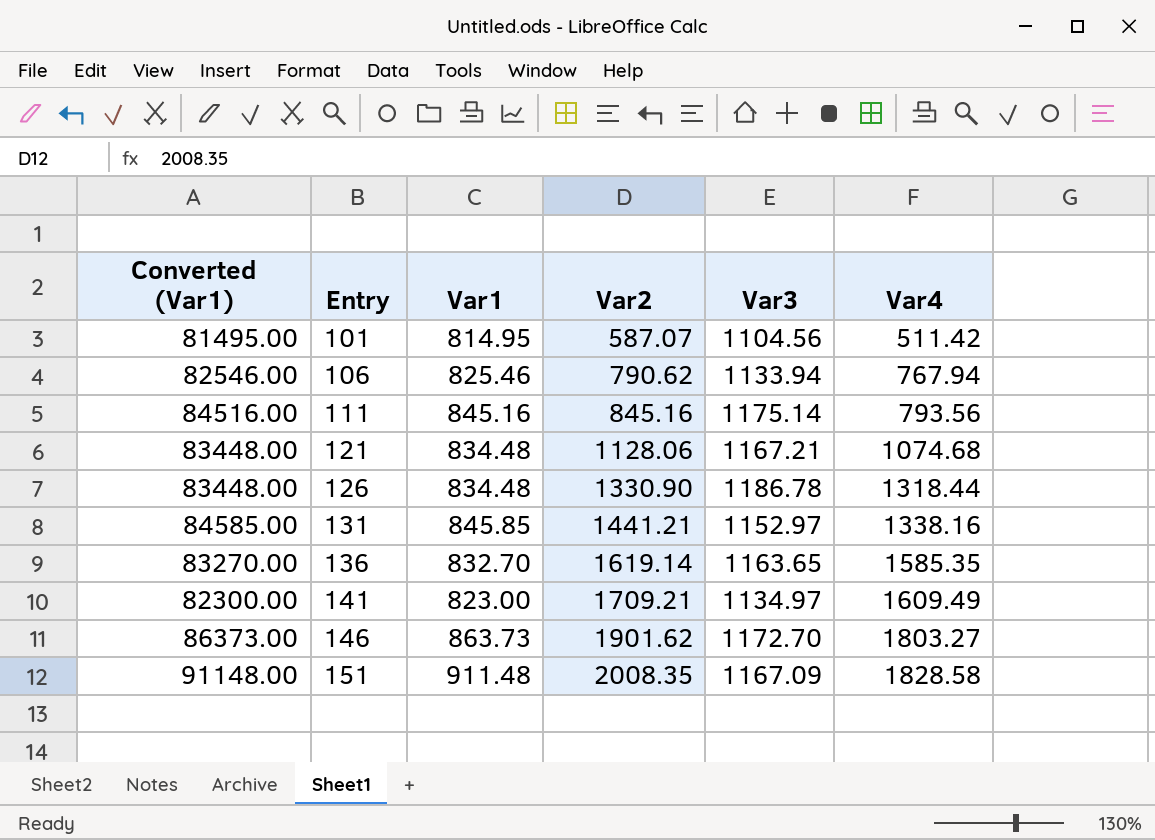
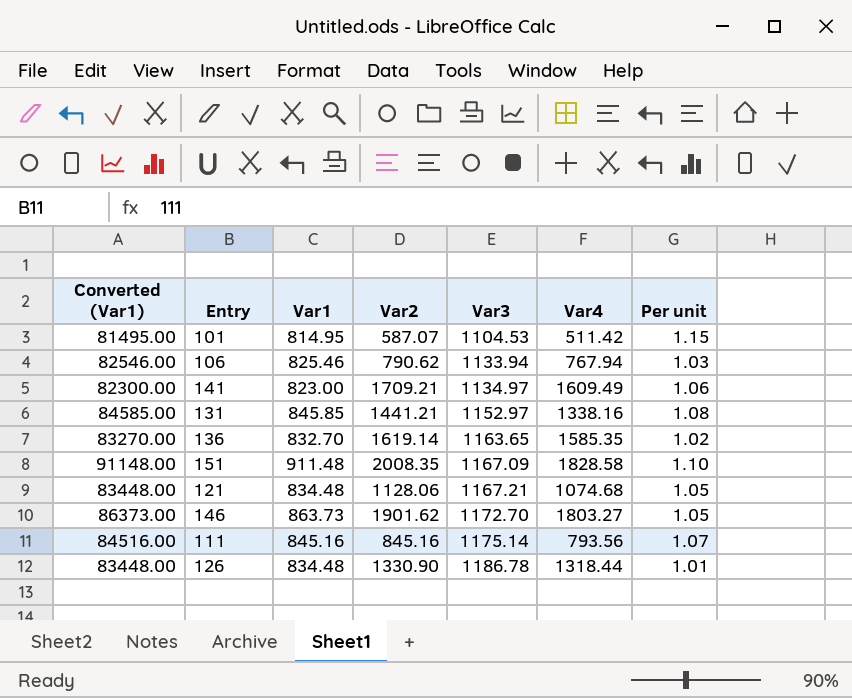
row order: Entry ascending -> Var3 ascending
column Per unit | formula: none -> [Var2] / [Var4]
101 | Var3: 1104.56 -> 1104.53

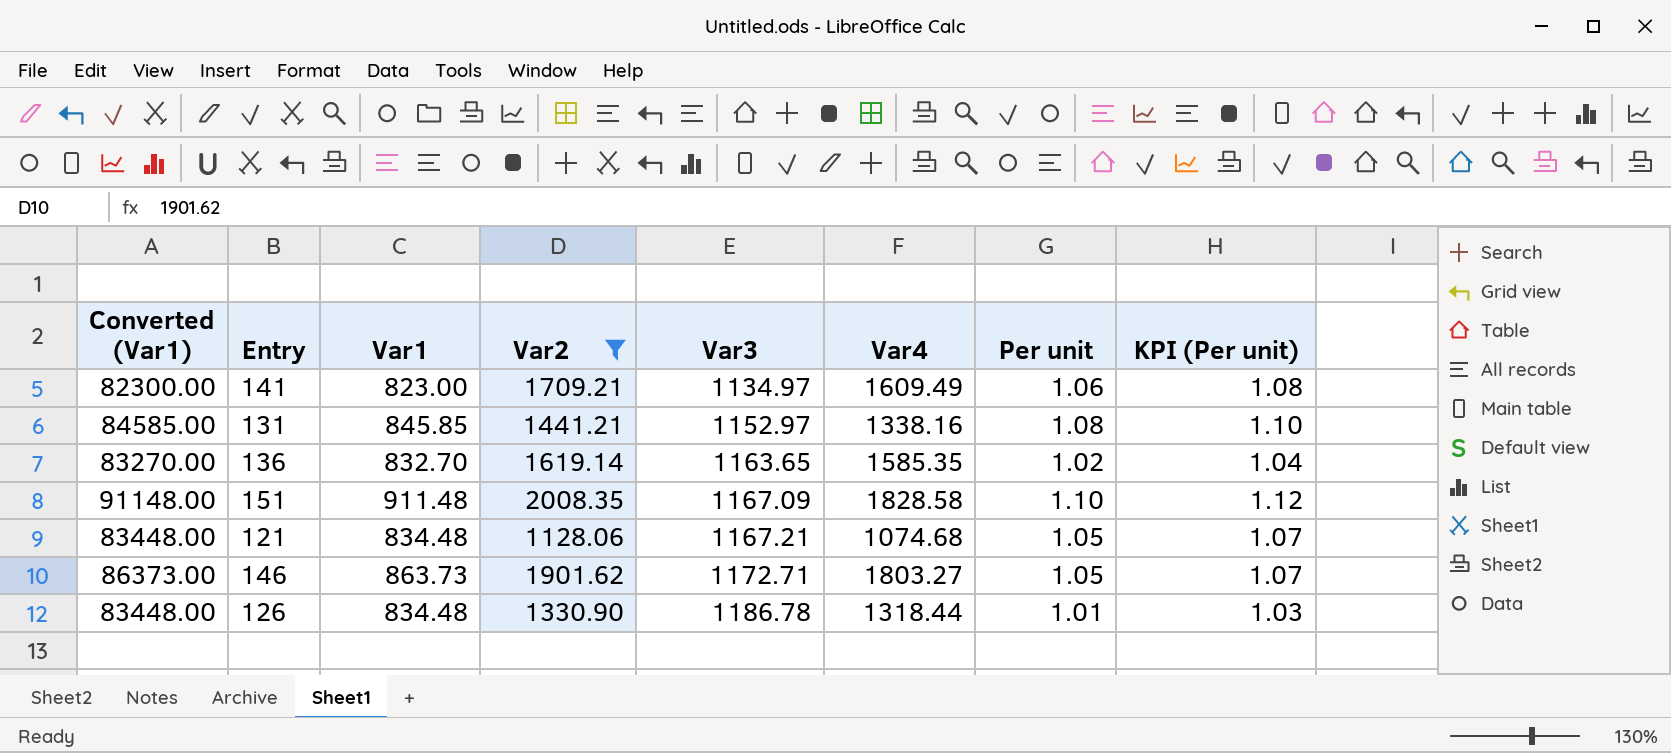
filter: none -> Var2 >= 1128.06
column KPI (Per unit) | formula: none -> [Per unit] * 1.02
146 | Var3: 1172.70 -> 1172.71

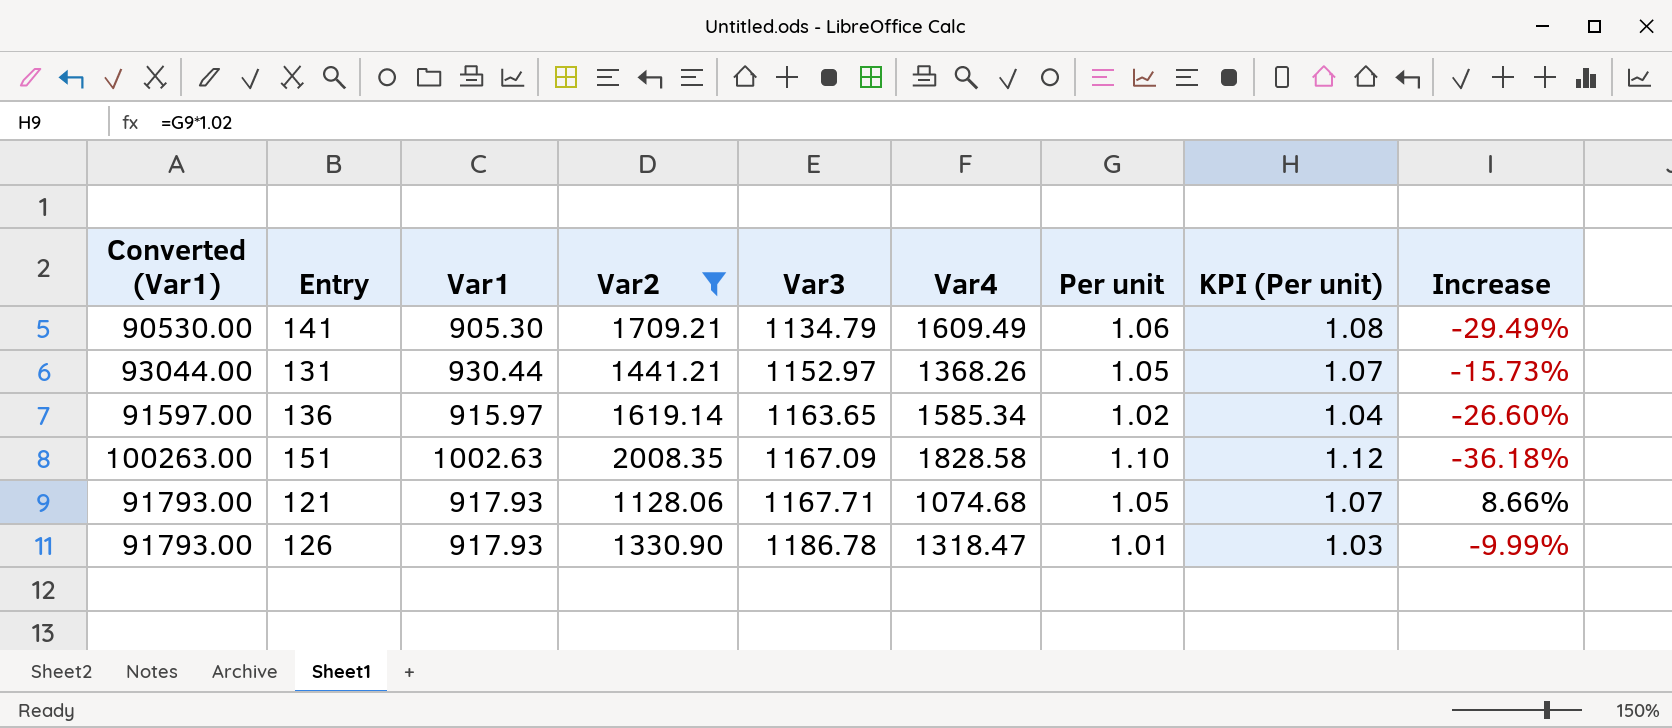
column Increase | formula: none -> ([Var3] - [Var4]) / [Var4]
row 146: 86373.00 | 863.73 | 1901.62 | 1172.71 | 1803.27 | 1.05 | 1.07 -> none
141 | Converted (Var1): 82300.00 -> 90530.00
141 | Var1: 823.00 -> 905.30
141 | Var3: 1134.97 -> 1134.79
131 | Converted (Var1): 84585.00 -> 93044.00
131 | Var1: 845.85 -> 930.44
131 | Var4: 1338.16 -> 1368.26
131 | Per unit: 1.08 -> 1.05
131 | KPI (Per unit): 1.10 -> 1.07
136 | Converted (Var1): 83270.00 -> 91597.00
136 | Var1: 832.70 -> 915.97
136 | Var4: 1585.35 -> 1585.34
151 | Converted (Var1): 91148.00 -> 100263.00
151 | Var1: 911.48 -> 1002.63
121 | Converted (Var1): 83448.00 -> 91793.00
121 | Var1: 834.48 -> 917.93
121 | Var3: 1167.21 -> 1167.71
126 | Converted (Var1): 83448.00 -> 91793.00
126 | Var1: 834.48 -> 917.93
126 | Var4: 1318.44 -> 1318.47

